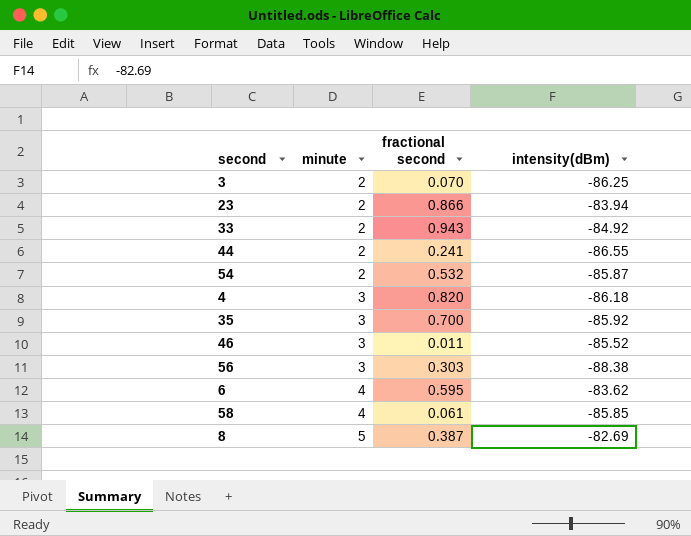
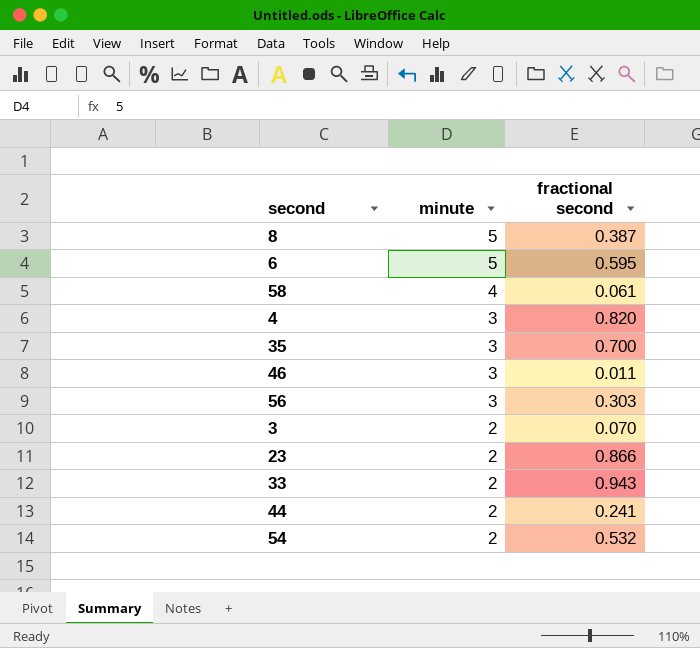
row order: minute ascending -> minute descending
column intensity(dBm) | position: 4 -> none
6 | minute: 4 -> 5

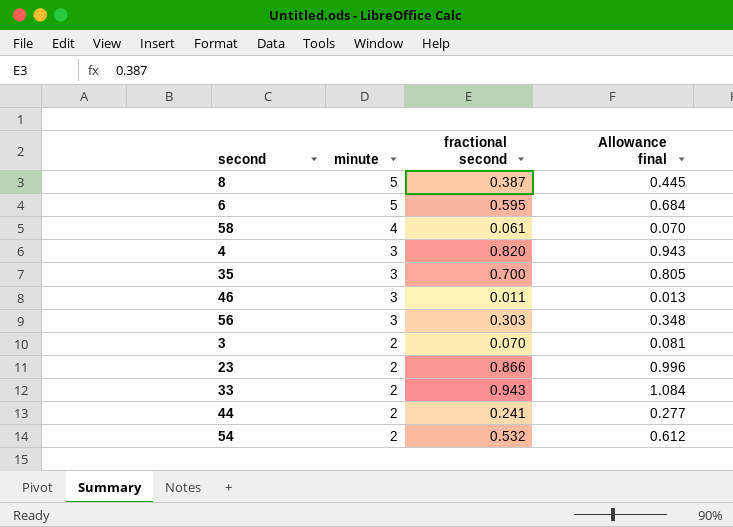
column Allowance final | formula: none -> [fractional second] * 1.15

